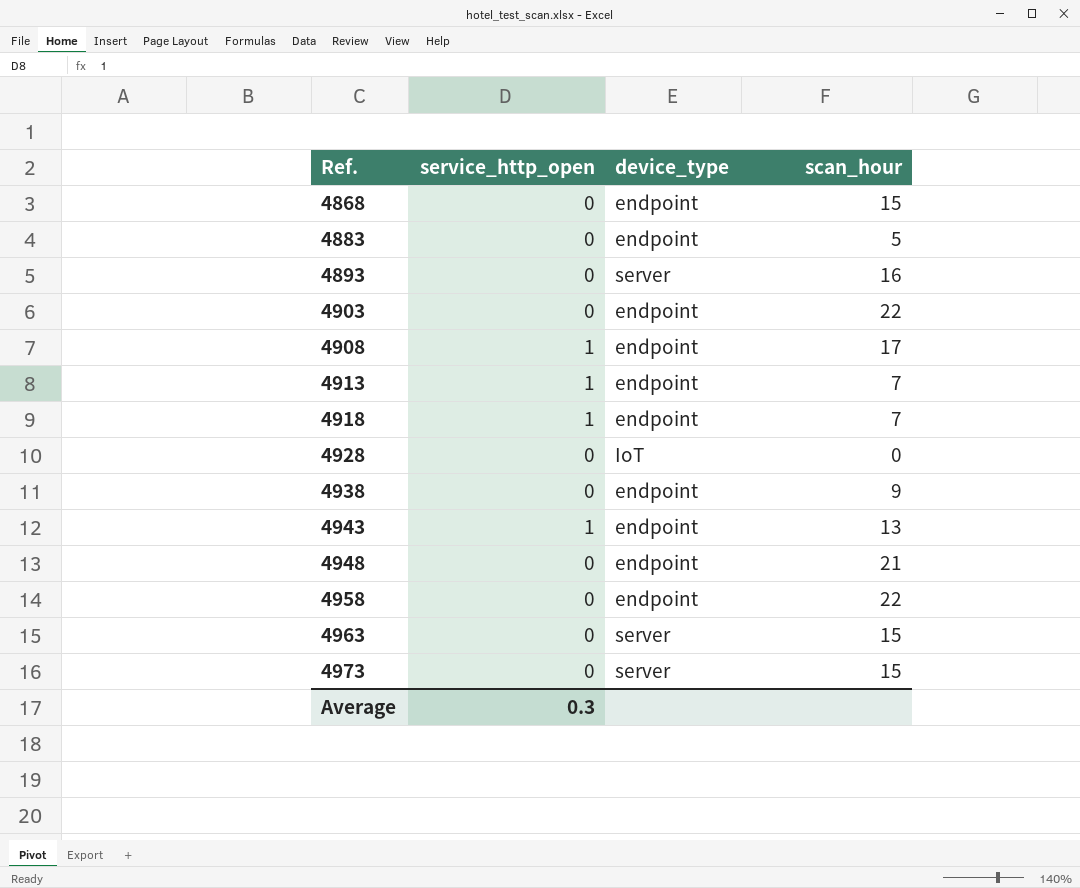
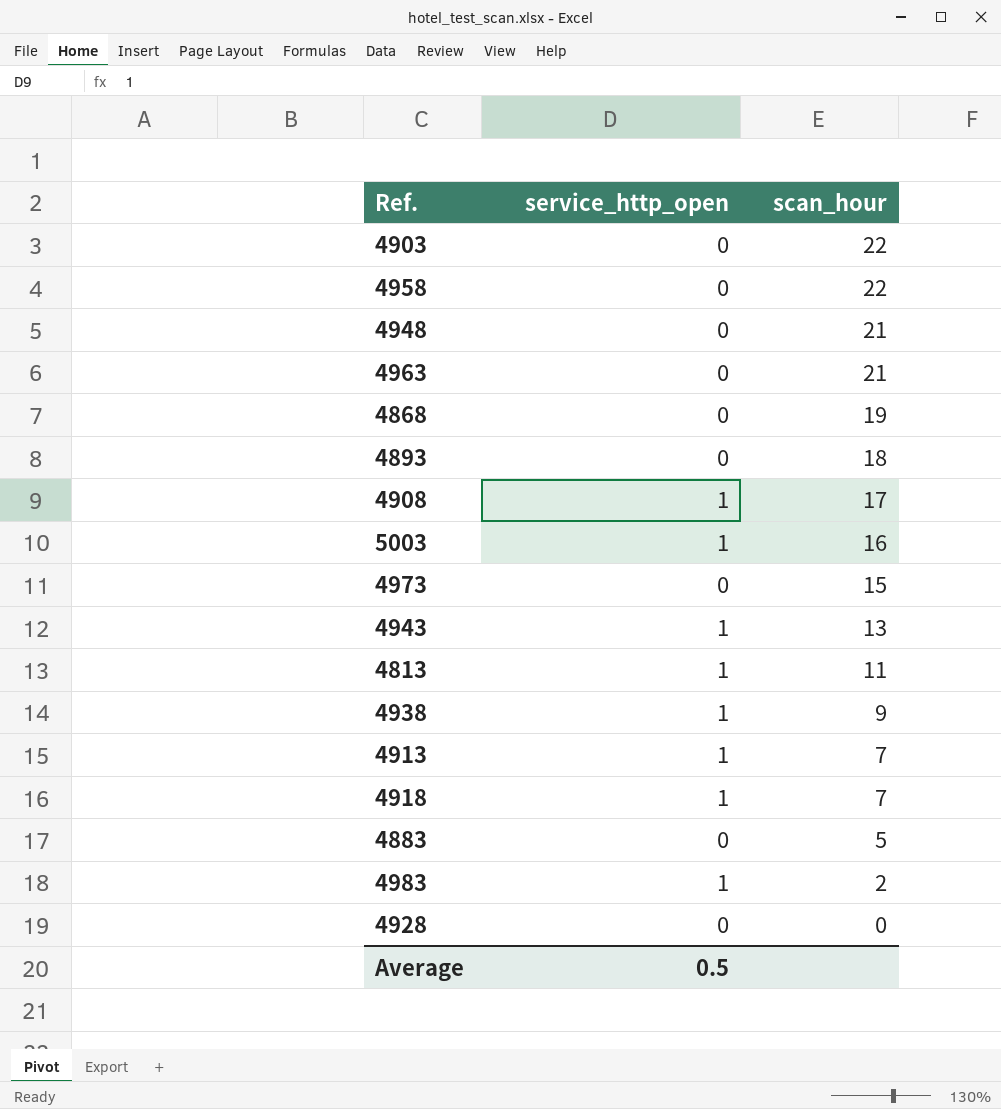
row order: Ref. ascending -> scan_hour descending
column device_type | position: 3 -> none
4963 | scan_hour: 15 -> 21
4868 | scan_hour: 15 -> 19
4893 | scan_hour: 16 -> 18
row 5003: none -> 1 | 16
row 4813: none -> 1 | 11
4938 | service_http_open: 0 -> 1
row 4983: none -> 1 | 2
Average | service_http_open: 0.3 -> 0.5

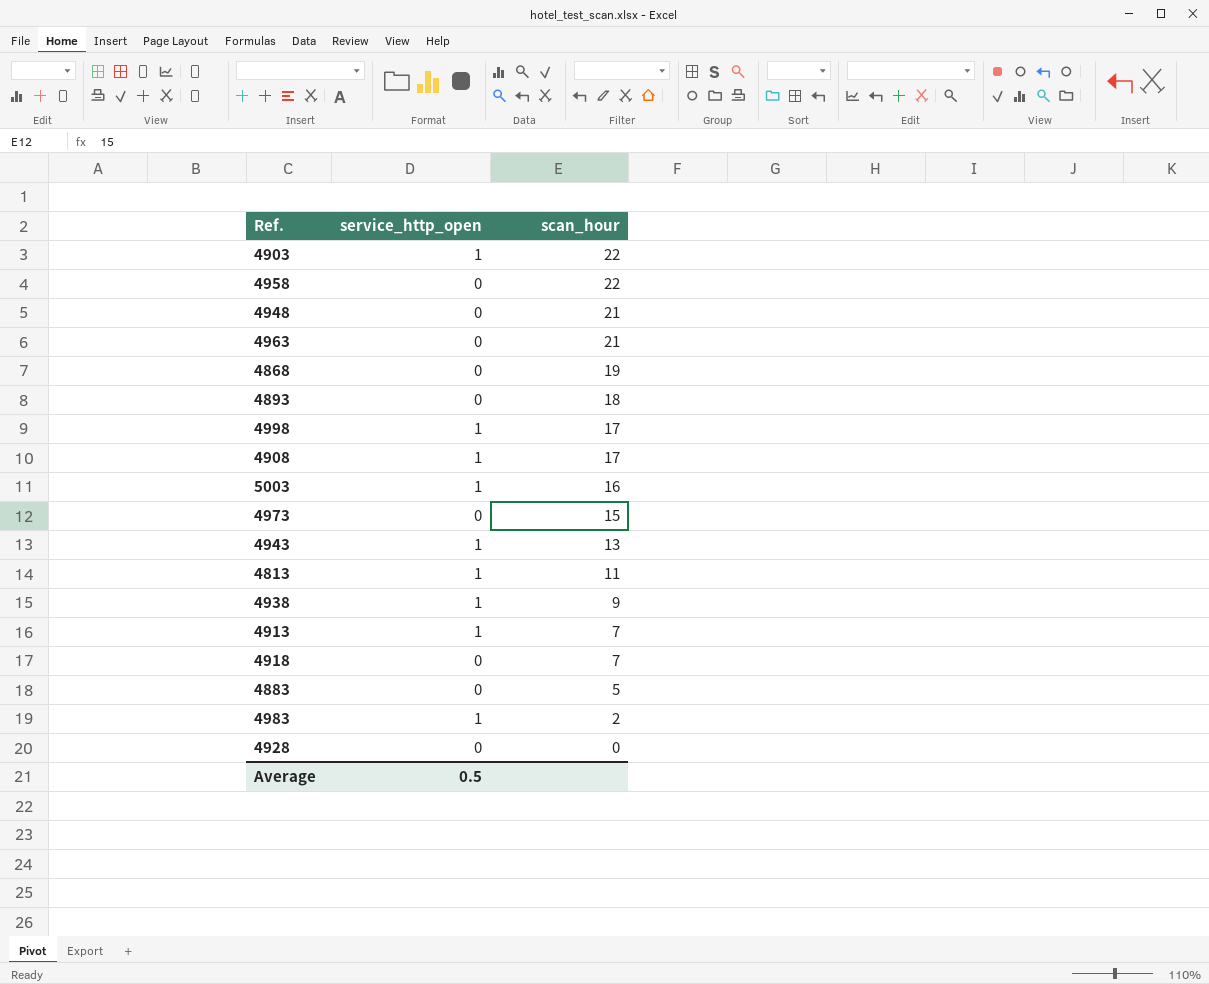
4903 | service_http_open: 0 -> 1
row 4998: none -> 1 | 17
4918 | service_http_open: 1 -> 0

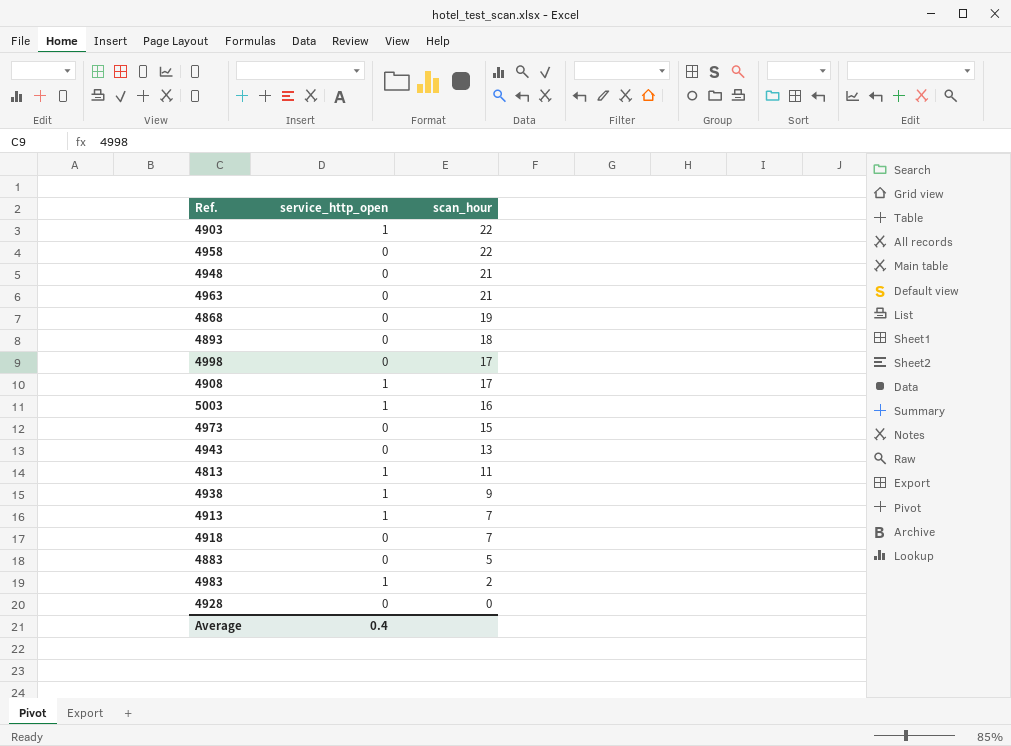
4998 | service_http_open: 1 -> 0
4943 | service_http_open: 1 -> 0
Average | service_http_open: 0.5 -> 0.4

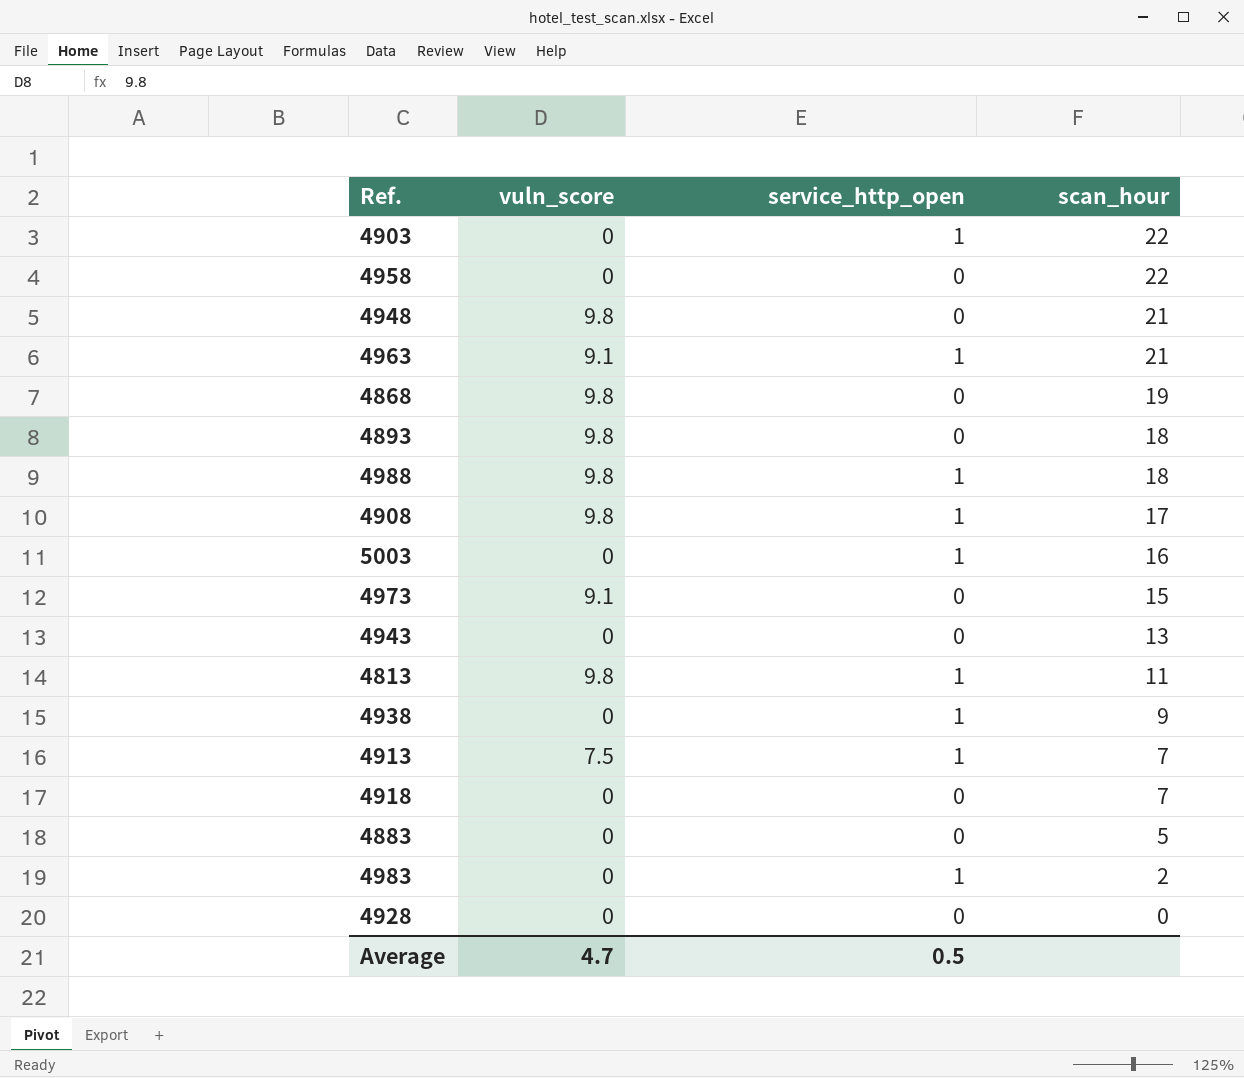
column vuln_score | position: none -> 2
row 4998: 0 | 17 -> none
4963 | service_http_open: 0 -> 1
row 4988: none -> 9.8 | 1 | 18
Average | service_http_open: 0.4 -> 0.5

